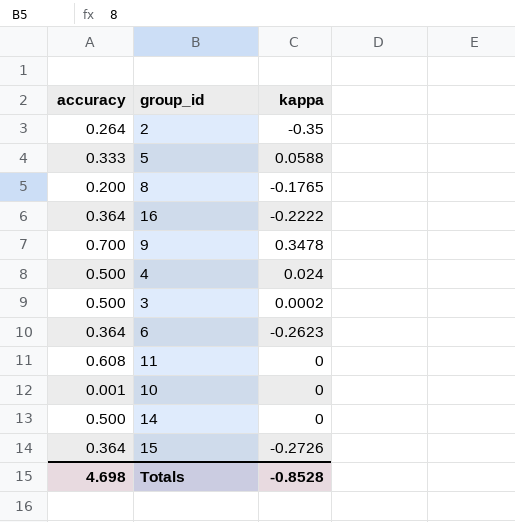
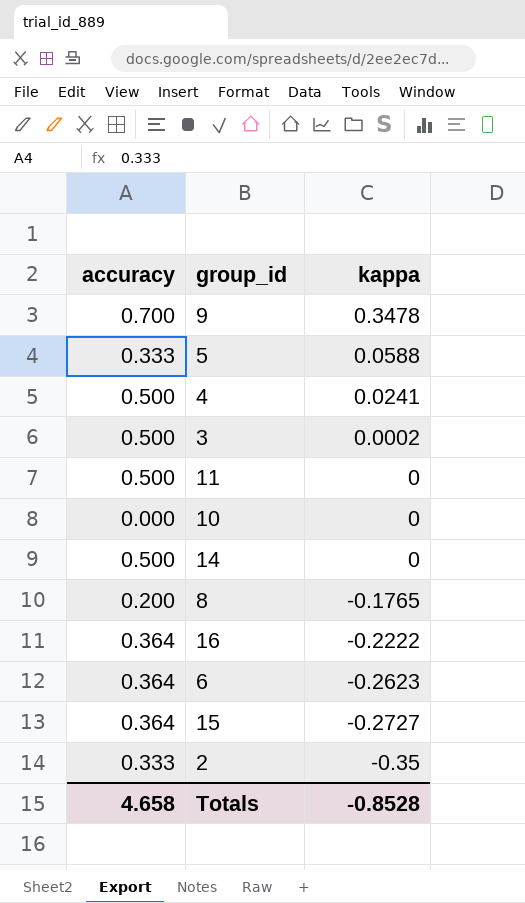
row order: none -> kappa descending
4 | kappa: 0.024 -> 0.0241
11 | accuracy: 0.608 -> 0.500
10 | accuracy: 0.001 -> 0.000
15 | kappa: -0.2726 -> -0.2727
2 | accuracy: 0.264 -> 0.333
Totals | accuracy: 4.698 -> 4.658

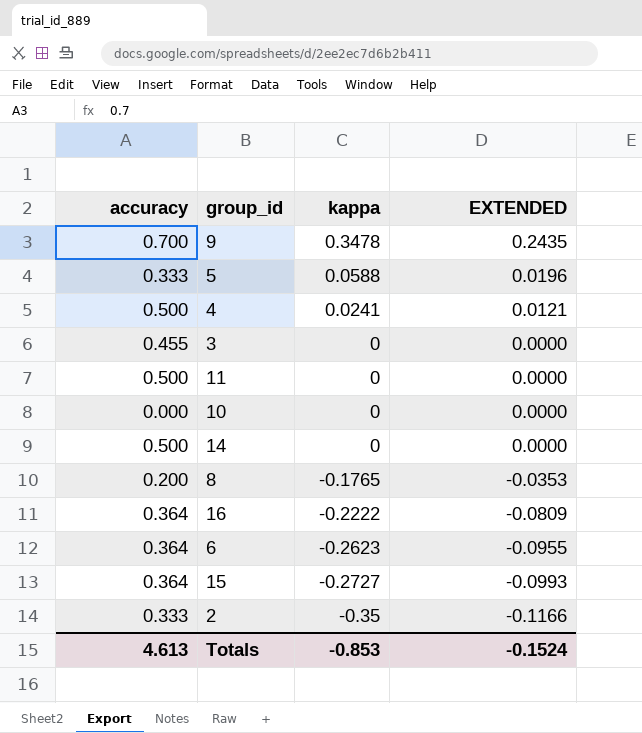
column EXTENDED | formula: none -> [accuracy] * [kappa]
3 | accuracy: 0.500 -> 0.455
3 | kappa: 0.0002 -> 0
Totals | accuracy: 4.658 -> 4.613
Totals | kappa: -0.8528 -> -0.853

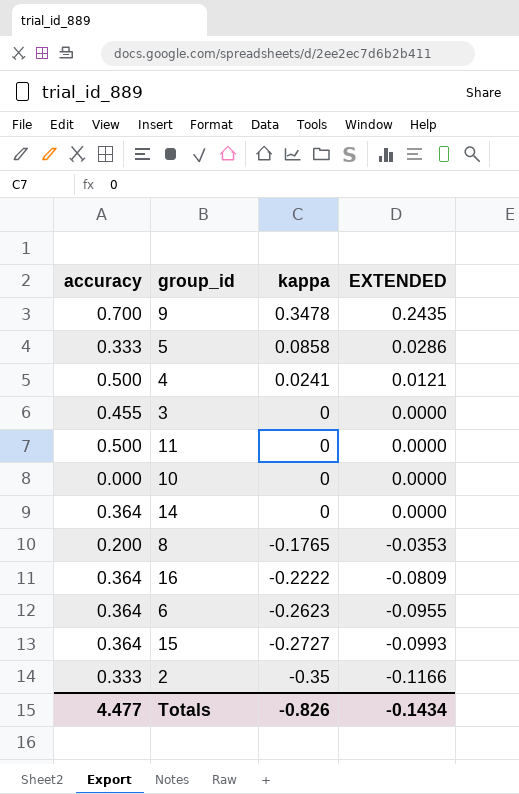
5 | kappa: 0.0588 -> 0.0858
5 | EXTENDED: 0.0196 -> 0.0286
14 | accuracy: 0.500 -> 0.364
Totals | accuracy: 4.613 -> 4.477
Totals | kappa: -0.853 -> -0.826
Totals | EXTENDED: -0.1524 -> -0.1434

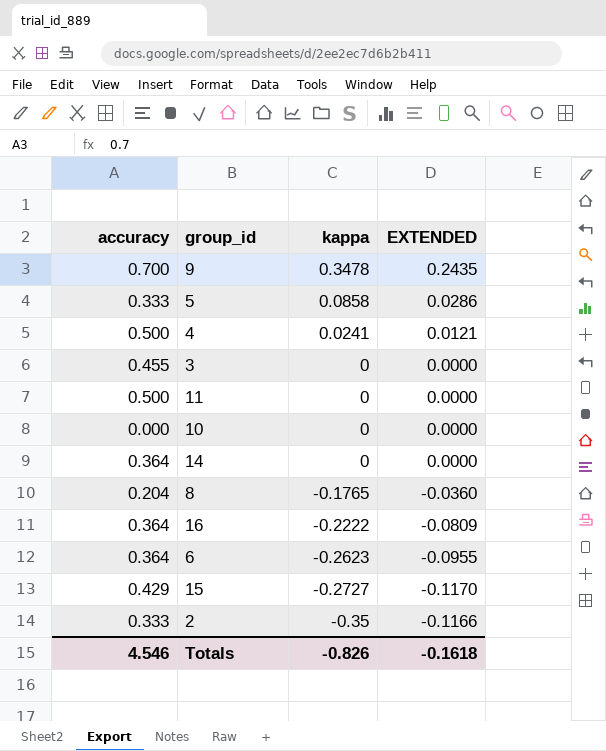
8 | accuracy: 0.200 -> 0.204
8 | EXTENDED: -0.0353 -> -0.0360
15 | accuracy: 0.364 -> 0.429
15 | EXTENDED: -0.0993 -> -0.1170
Totals | accuracy: 4.477 -> 4.546
Totals | EXTENDED: -0.1434 -> -0.1618

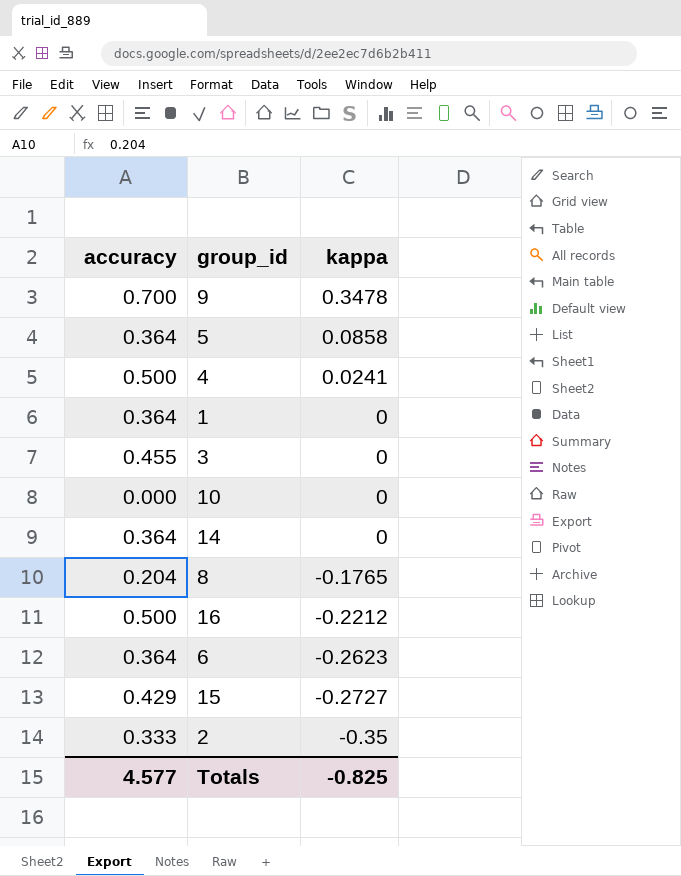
column EXTENDED | formula: [accuracy] * [kappa] -> none
row 11: 0.500 | 0 | 0.0000 -> none
5 | accuracy: 0.333 -> 0.364
row 1: none -> 0.364 | 0
16 | accuracy: 0.364 -> 0.500
16 | kappa: -0.2222 -> -0.2212
Totals | accuracy: 4.546 -> 4.577
Totals | kappa: -0.826 -> -0.825

